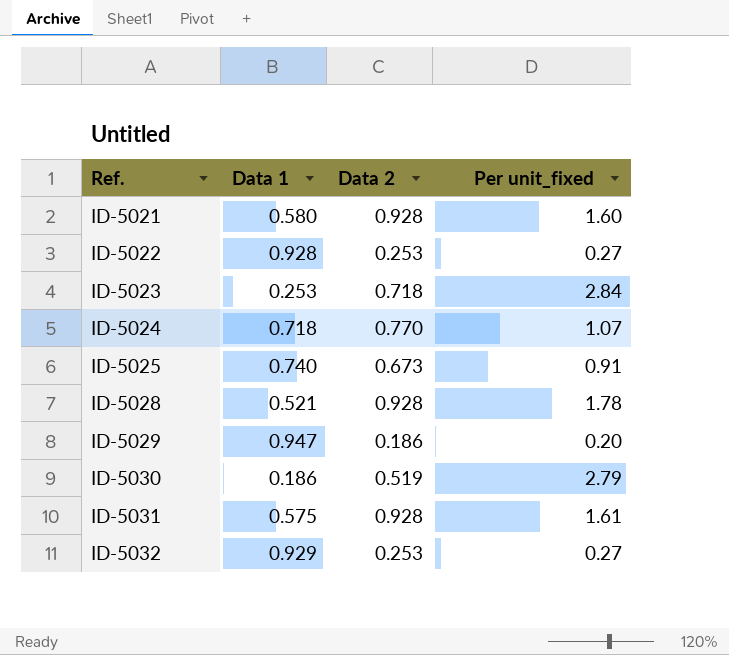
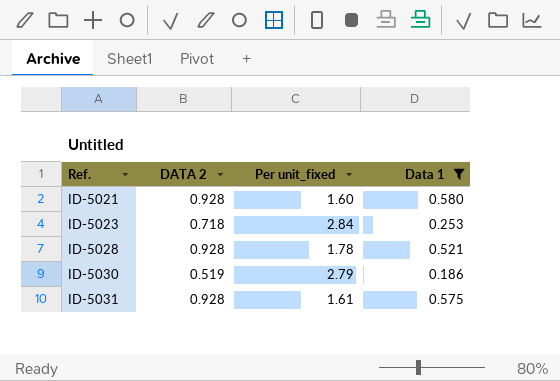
filter: none -> Data 1 <= 0.580
column name: Data 2 -> DATA 2
column Data 1 | position: 2 -> 4

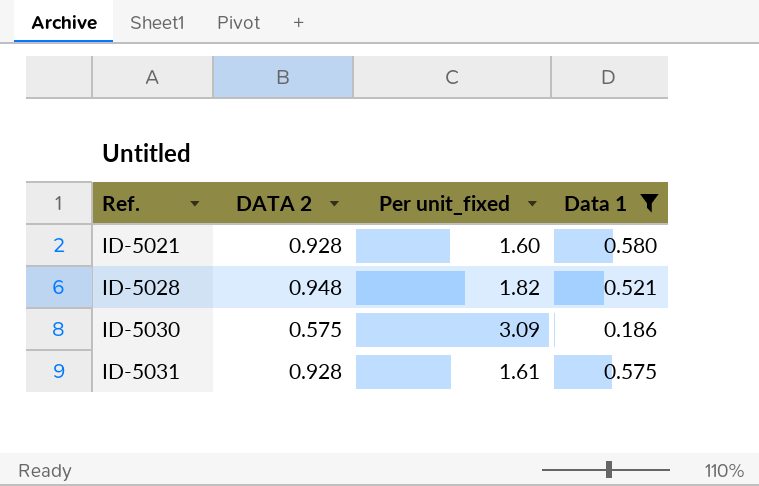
row ID-5023: 0.718 | 2.84 | 0.253 -> none
ID-5028 | DATA 2: 0.928 -> 0.948
ID-5028 | Per unit_fixed: 1.78 -> 1.82
ID-5030 | DATA 2: 0.519 -> 0.575
ID-5030 | Per unit_fixed: 2.79 -> 3.09

